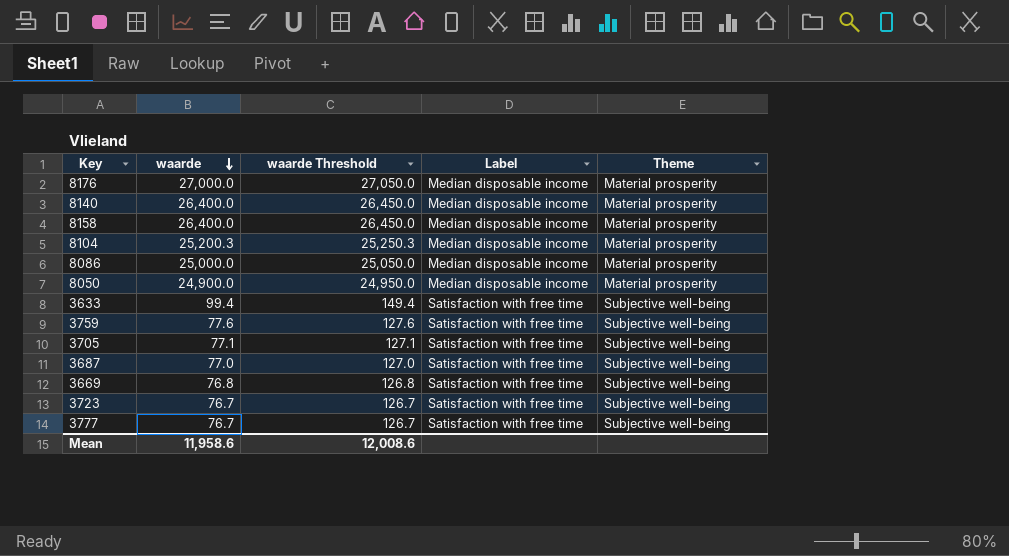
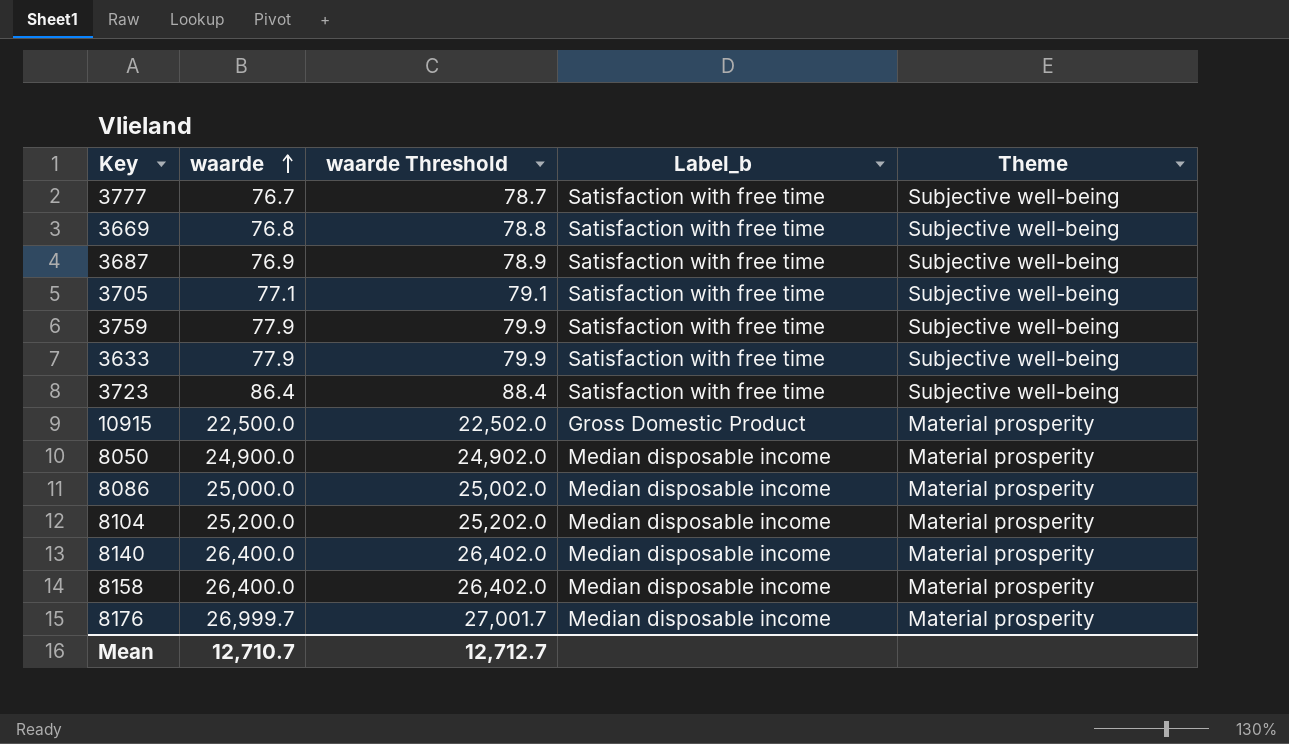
row order: waarde descending -> waarde ascending
column waarde Threshold | formula: [waarde] + 50 -> [waarde] + 2
column name: Label -> Label_b
3687 | waarde: 77.0 -> 76.9
3759 | waarde: 77.6 -> 77.9
3633 | waarde: 99.4 -> 77.9
3723 | waarde: 76.7 -> 86.4
row 10915: none -> 22,500.0 | 22,502.0 | Gross Domestic Product | Material prosperity
8104 | waarde: 25,200.3 -> 25,200.0
8176 | waarde: 27,000.0 -> 26,999.7
Mean | waarde: 11,958.6 -> 12,710.7
Mean | waarde Threshold: 12,008.6 -> 12,712.7

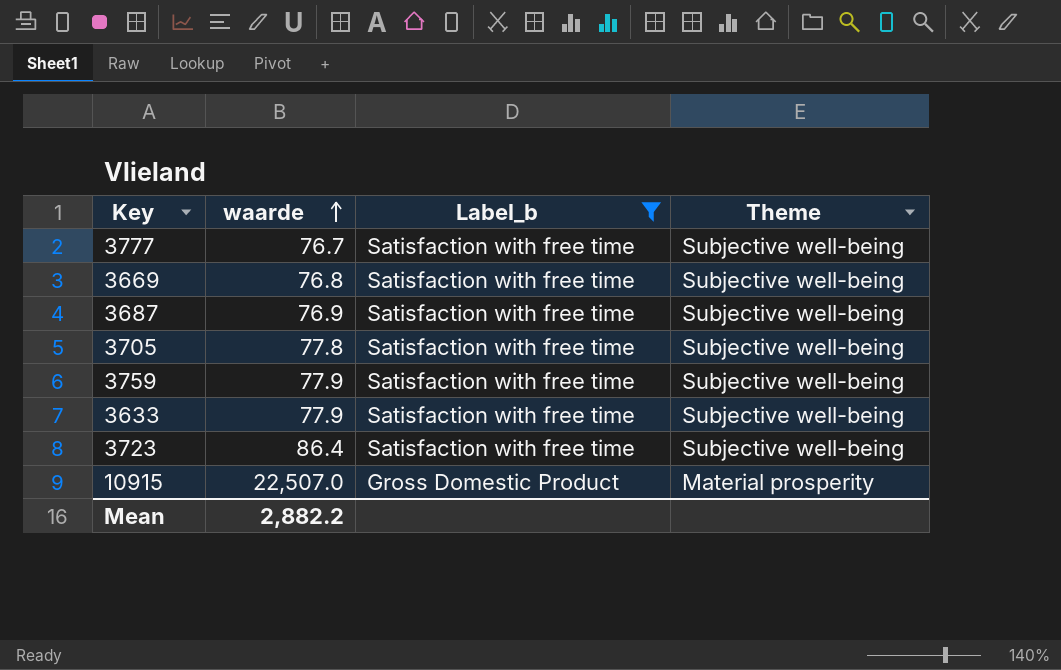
filter: none -> Label_b != Median disposable income
column waarde Threshold | formula: [waarde] + 2 -> none
3705 | waarde: 77.1 -> 77.8
10915 | waarde: 22,500.0 -> 22,507.0
Mean | waarde: 12,710.7 -> 2,882.2

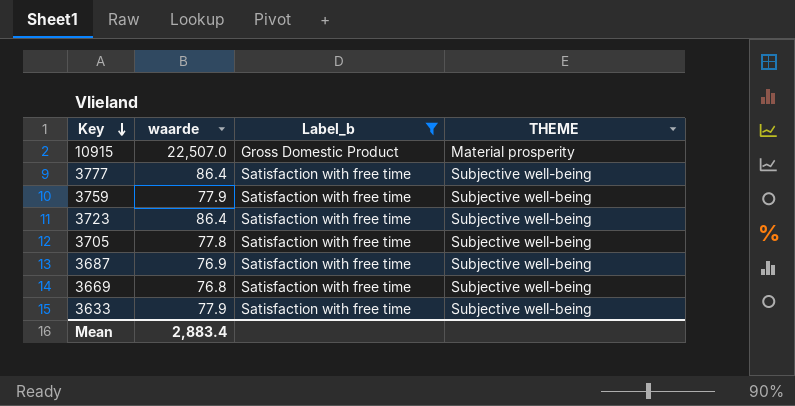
row order: waarde ascending -> Key descending
column name: Theme -> THEME
3777 | waarde: 76.7 -> 86.4
Mean | waarde: 2,882.2 -> 2,883.4

